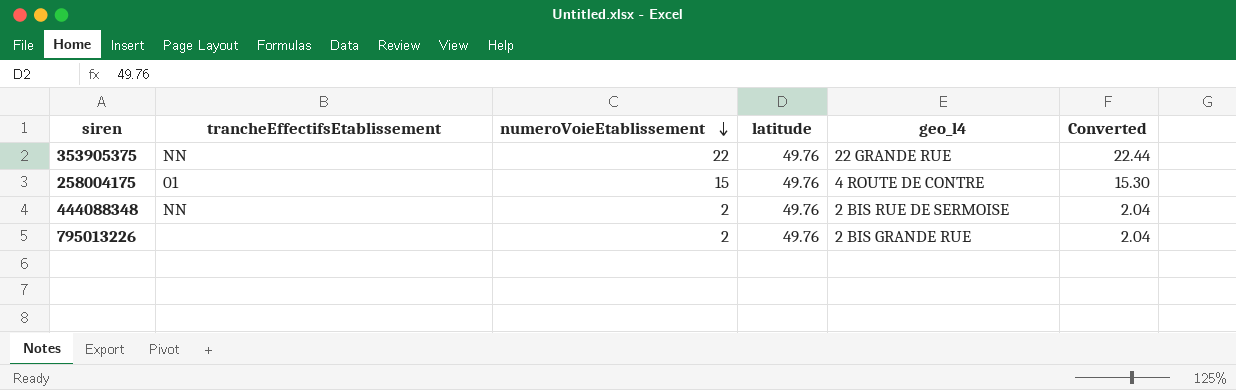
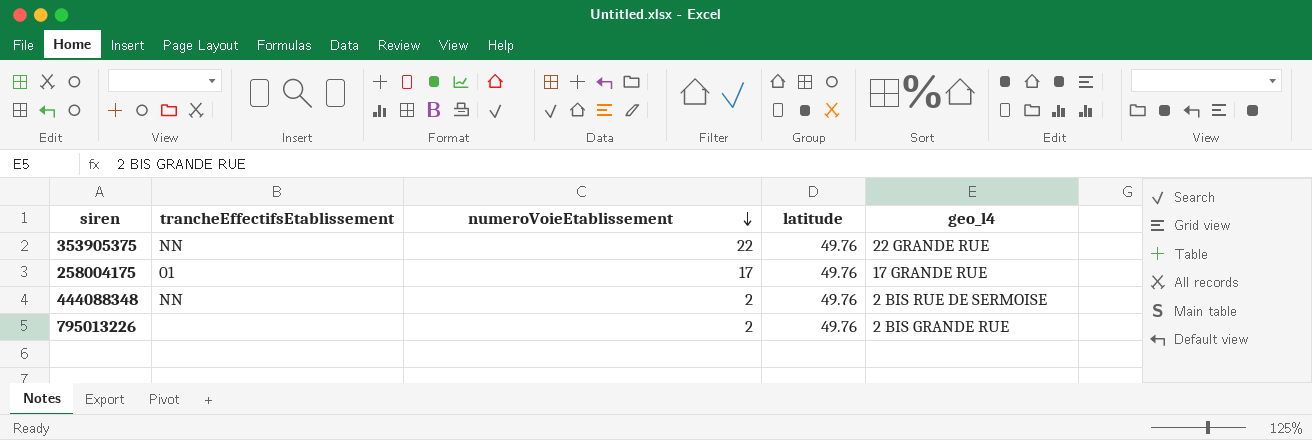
column Converted | formula: [numeroVoieEtablissement] * 1.02 -> none
258004175 | numeroVoieEtablissement: 15 -> 17
258004175 | geo_l4: 4 ROUTE DE CONTRE -> 17 GRANDE RUE

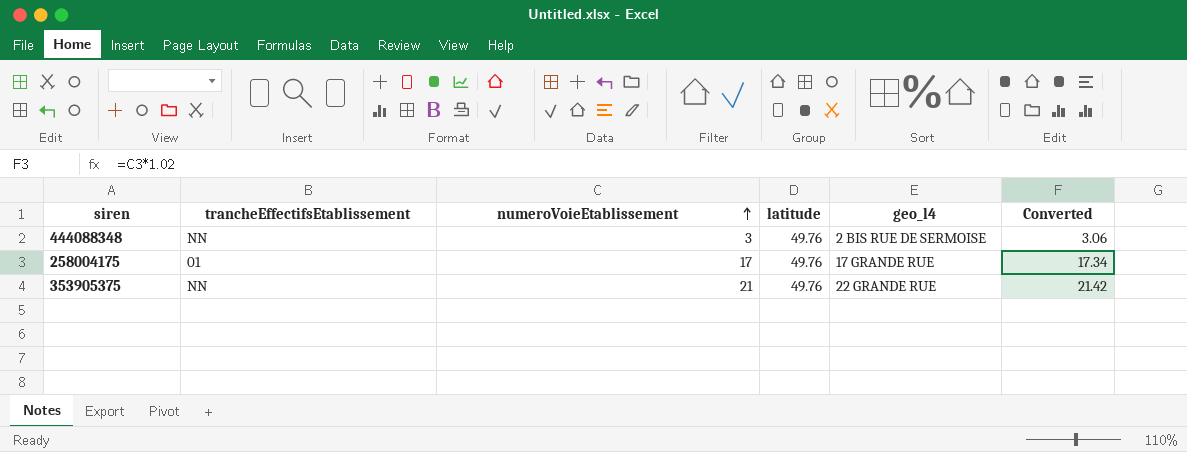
row order: numeroVoieEtablissement descending -> numeroVoieEtablissement ascending
column Converted | formula: none -> [numeroVoieEtablissement] * 1.02
row 795013226: none | 2 | 49.76 | 2 BIS GRANDE RUE -> none
444088348 | numeroVoieEtablissement: 2 -> 3
353905375 | numeroVoieEtablissement: 22 -> 21

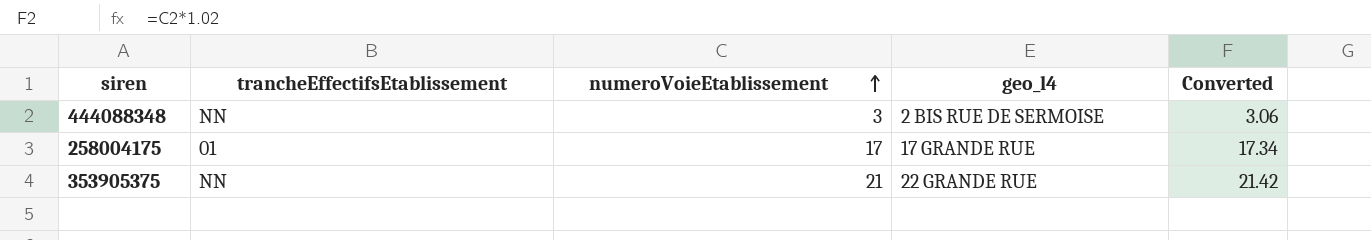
column latitude | position: 4 -> none

